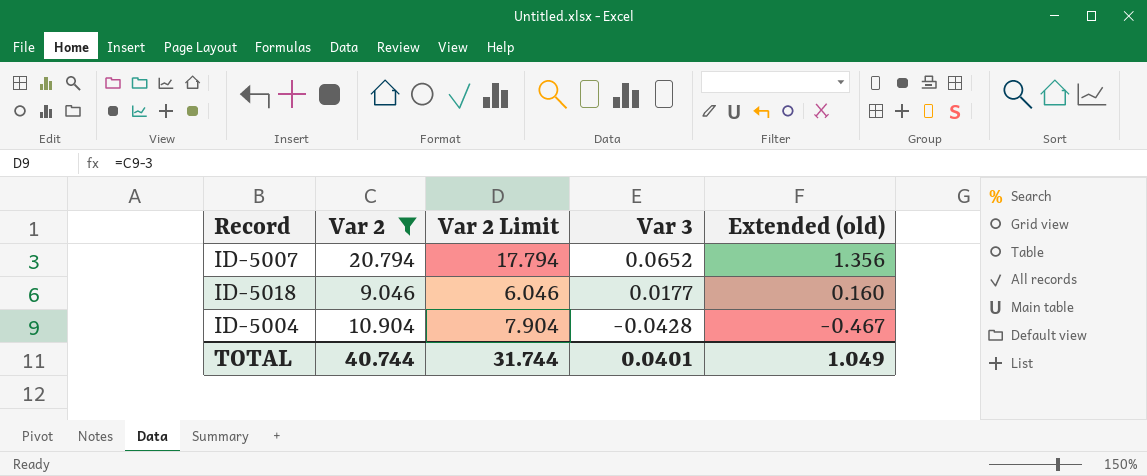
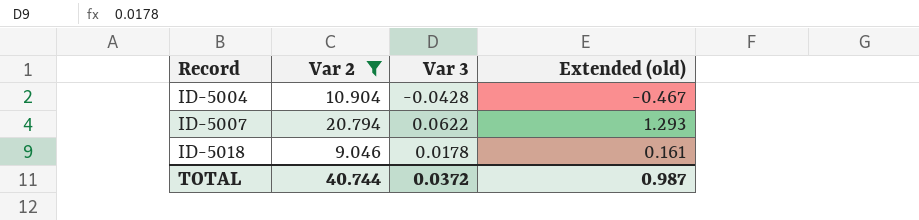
row order: Var 3 descending -> Record ascending
column Var 2 Limit | formula: [Var 2] - 3 -> none
ID-5007 | Var 3: 0.0652 -> 0.0622
ID-5007 | Extended (old): 1.356 -> 1.293
ID-5018 | Var 3: 0.0177 -> 0.0178
ID-5018 | Extended (old): 0.160 -> 0.161
TOTAL | Var 3: 0.0401 -> 0.0372
TOTAL | Extended (old): 1.049 -> 0.987

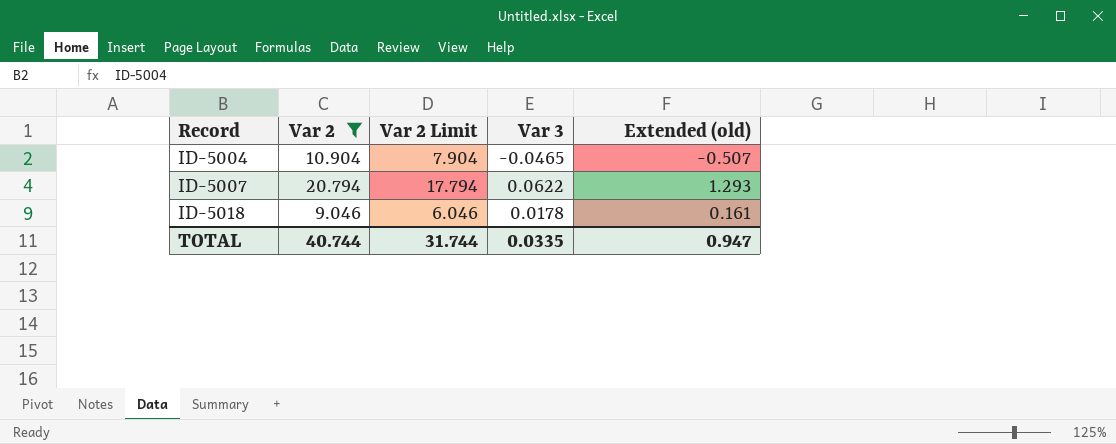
column Var 2 Limit | formula: none -> [Var 2] - 3
ID-5004 | Var 3: -0.0428 -> -0.0465
ID-5004 | Extended (old): -0.467 -> -0.507
TOTAL | Var 3: 0.0372 -> 0.0335
TOTAL | Extended (old): 0.987 -> 0.947

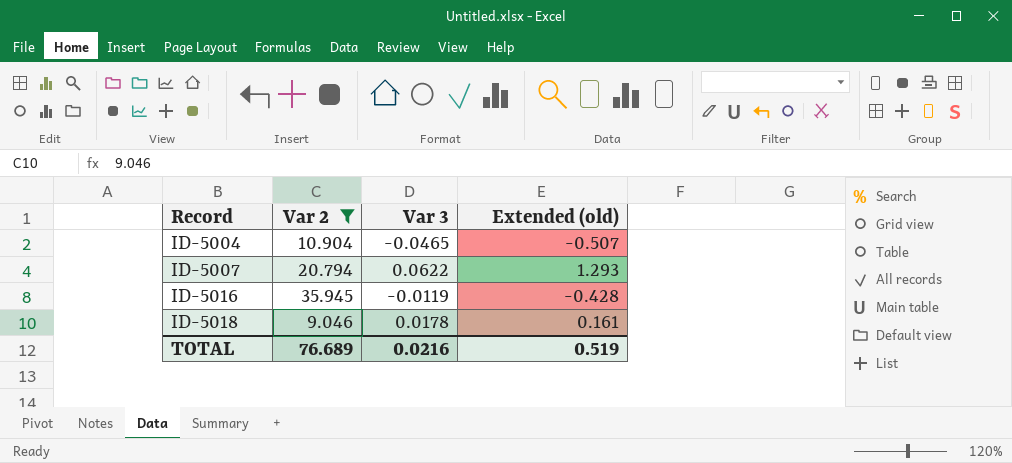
column Var 2 Limit | formula: [Var 2] - 3 -> none
row ID-5016: none -> 35.945 | -0.0119 | -0.428
TOTAL | Var 2: 40.744 -> 76.689
TOTAL | Var 3: 0.0335 -> 0.0216
TOTAL | Extended (old): 0.947 -> 0.519

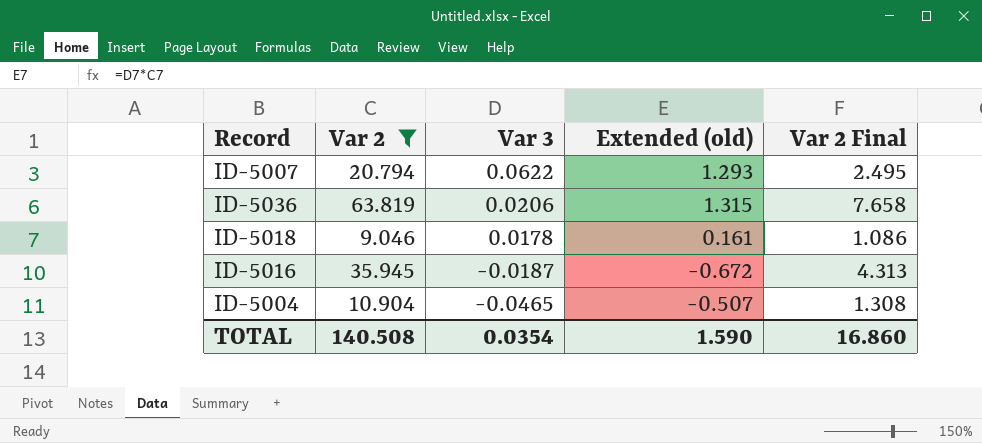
row order: Record ascending -> Var 3 descending
column Var 2 Final | formula: none -> [Var 2] * 0.12
row ID-5036: none -> 63.819 | 0.0206 | 1.315 | 7.658
ID-5016 | Var 3: -0.0119 -> -0.0187
ID-5016 | Extended (old): -0.428 -> -0.672
TOTAL | Var 2: 76.689 -> 140.508
TOTAL | Var 3: 0.0216 -> 0.0354
TOTAL | Extended (old): 0.519 -> 1.590

